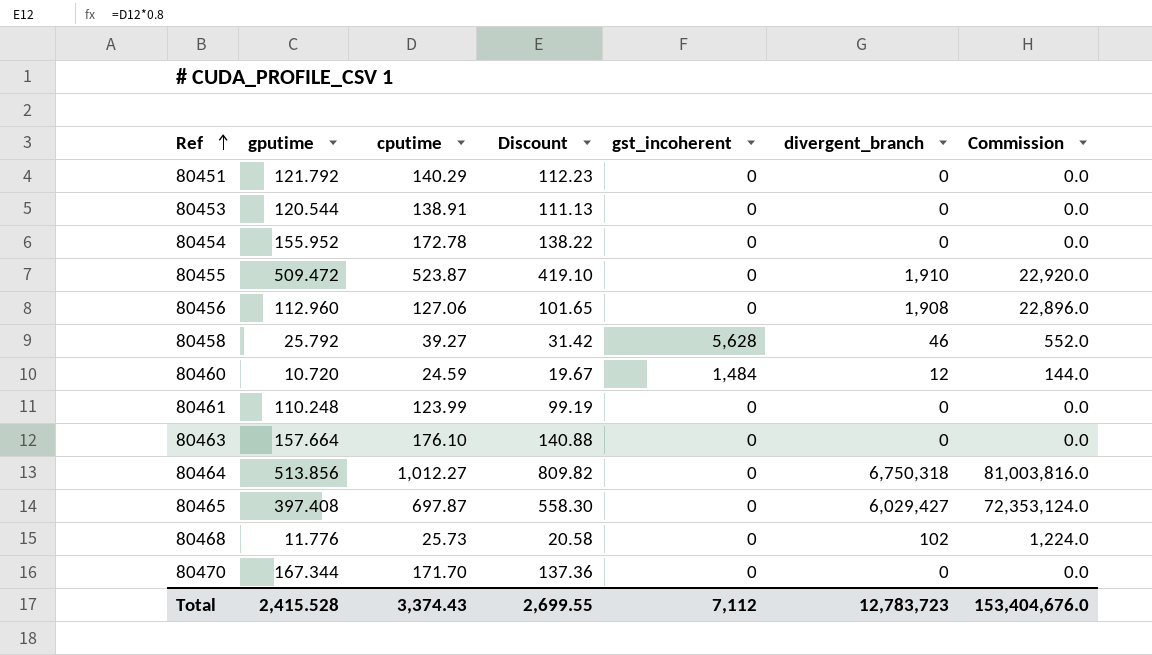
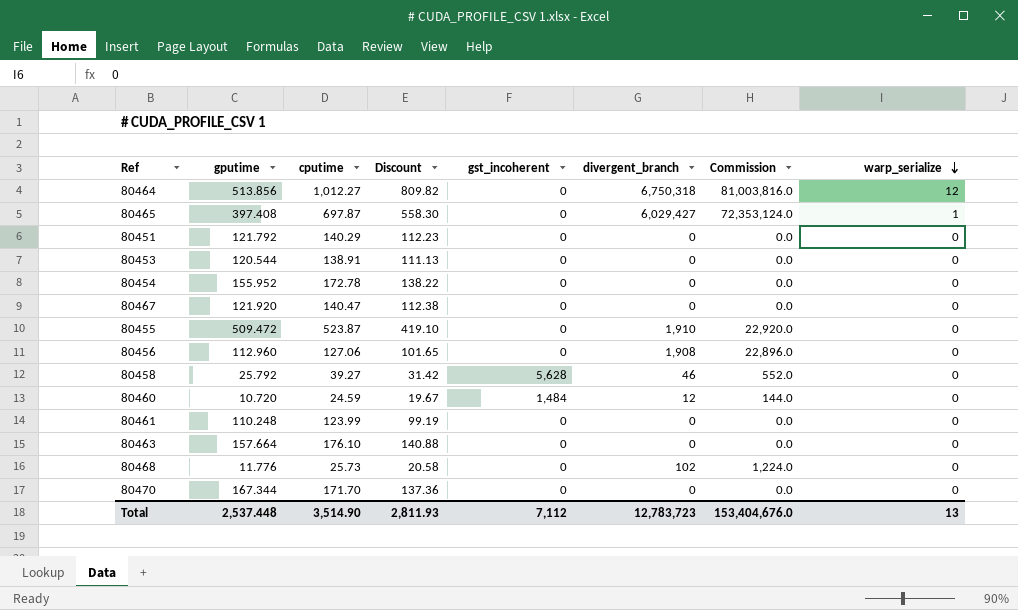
row order: Ref ascending -> warp_serialize descending
column warp_serialize | position: none -> 8
row 80467: none -> 121.920 | 140.47 | 112.38 | 0 | 0 | 0.0 | 0
Total | gputime: 2,415.528 -> 2,537.448
Total | cputime: 3,374.43 -> 3,514.90
Total | Discount: 2,699.55 -> 2,811.93

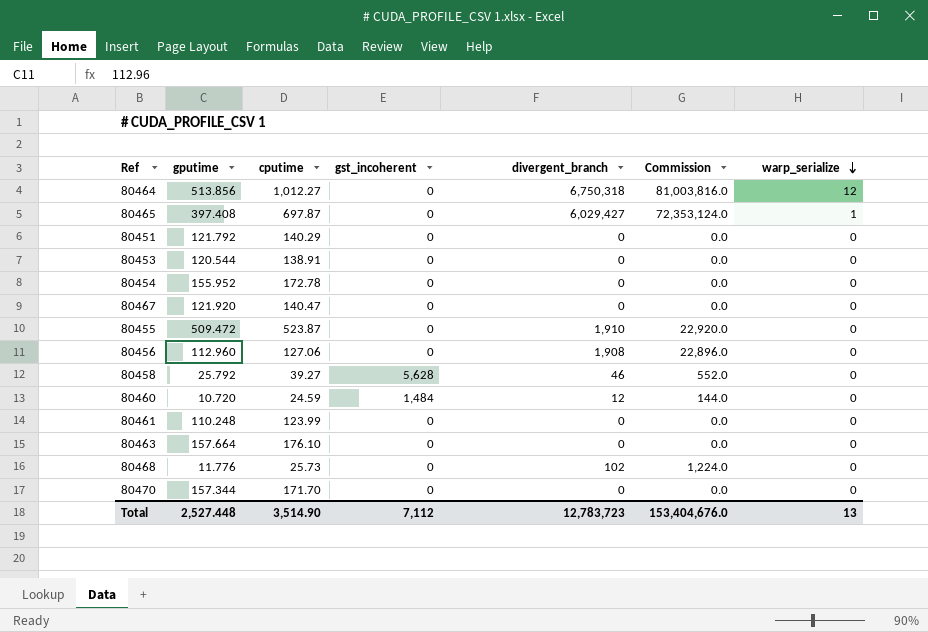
column Discount | formula: [cputime] * 0.8 -> none
80470 | gputime: 167.344 -> 157.344
Total | gputime: 2,537.448 -> 2,527.448

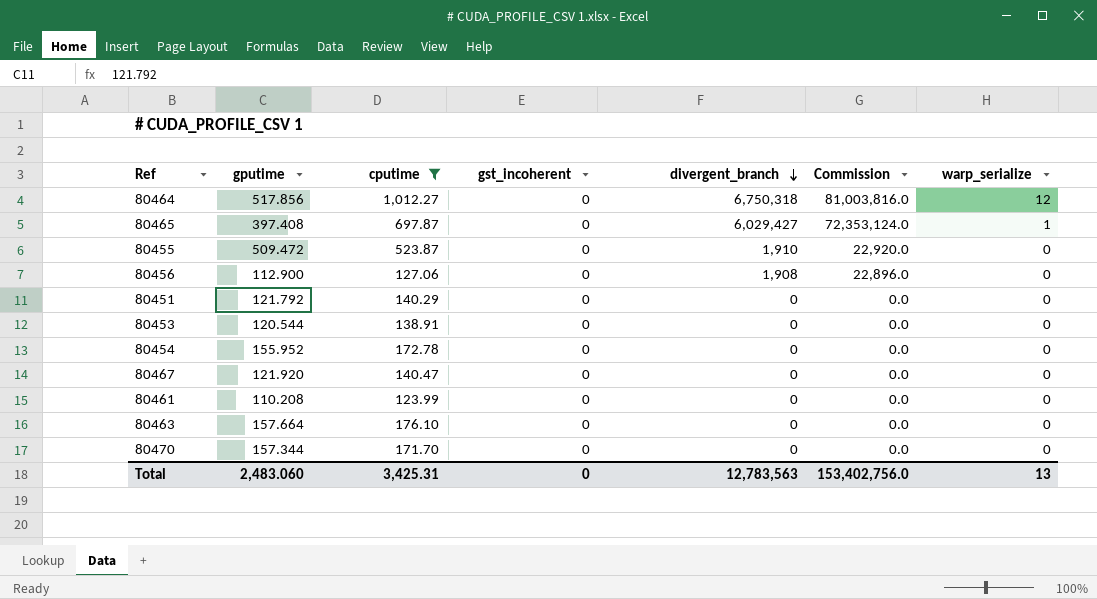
filter: none -> cputime >= 123.99
row order: warp_serialize descending -> divergent_branch descending
80464 | gputime: 513.856 -> 517.856
80456 | gputime: 112.960 -> 112.900
80461 | gputime: 110.248 -> 110.208
Total | gputime: 2,527.448 -> 2,483.060
Total | cputime: 3,514.90 -> 3,425.31
Total | gst_incoherent: 7,112 -> 0
Total | divergent_branch: 12,783,723 -> 12,783,563
Total | Commission: 153,404,676.0 -> 153,402,756.0

